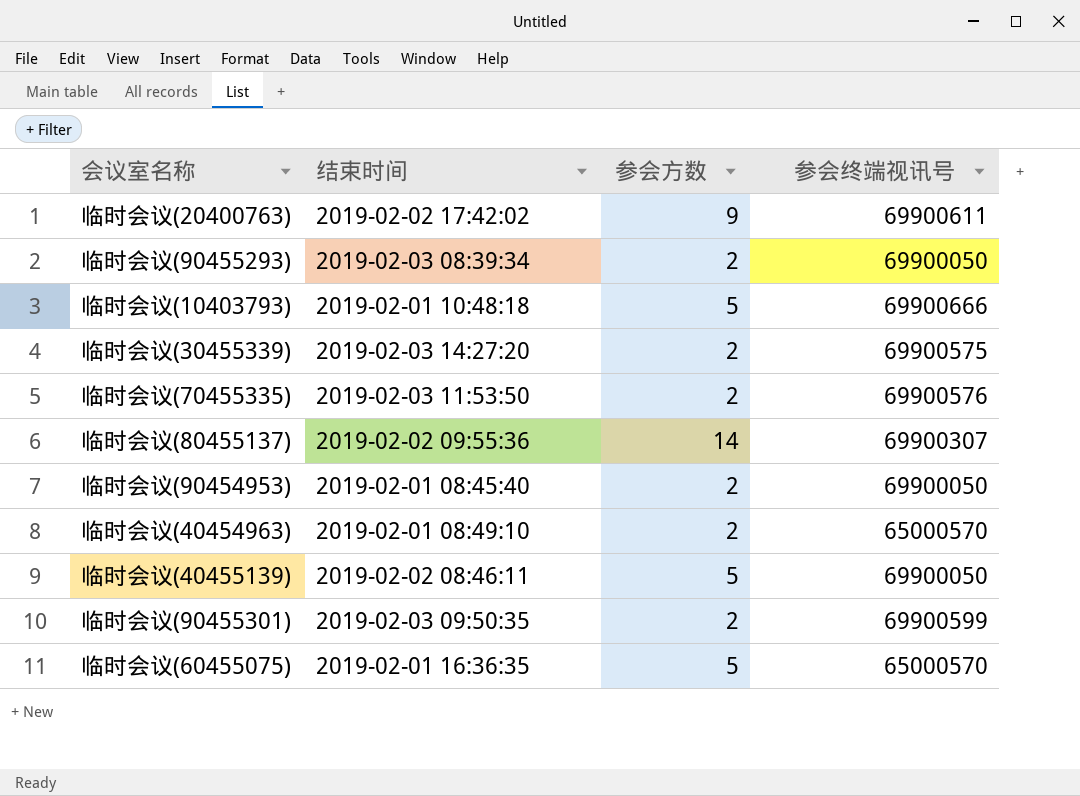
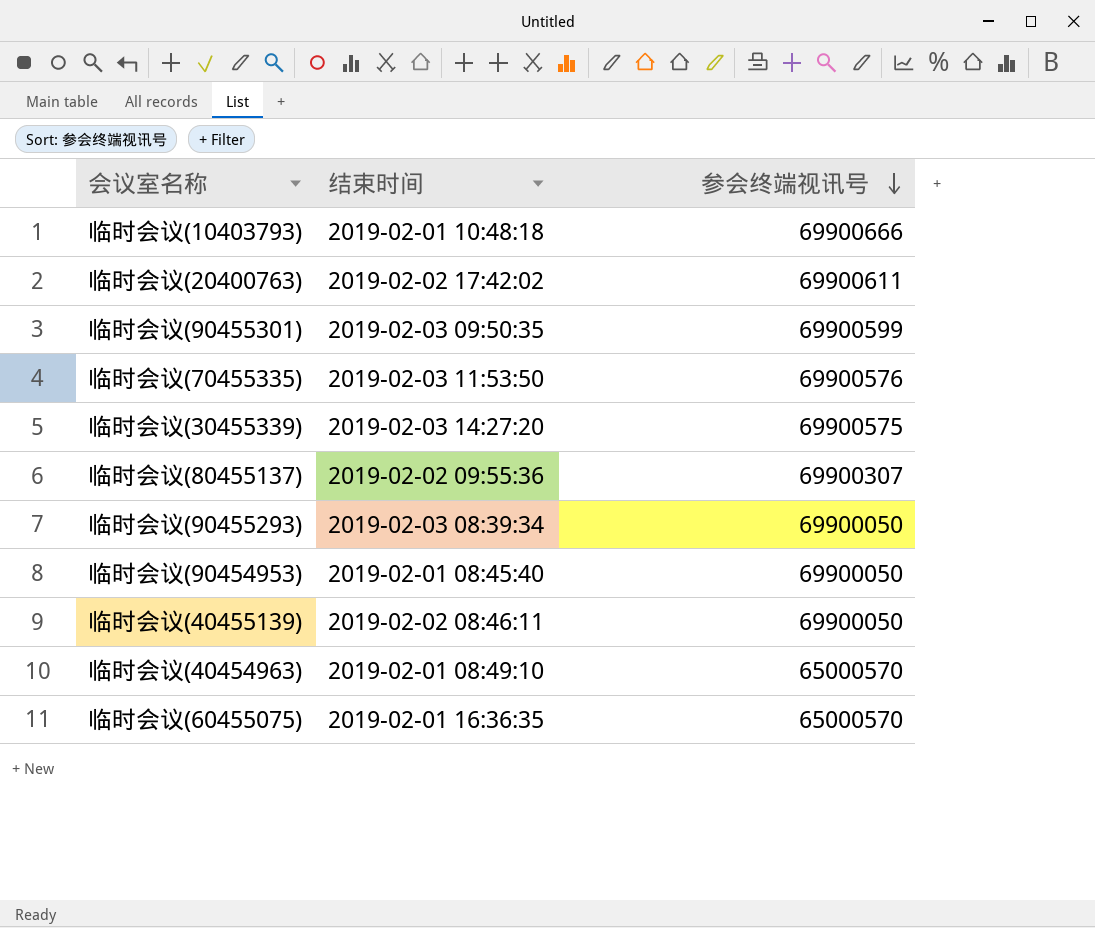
row order: none -> 参会终端视讯号 descending
column 参会方数 | position: 3 -> none

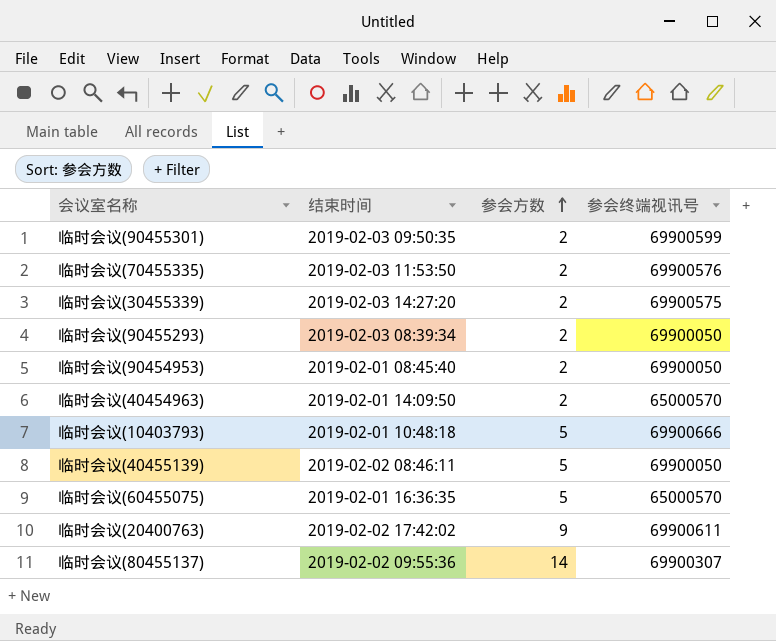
row order: 参会终端视讯号 descending -> 参会方数 ascending
column 参会方数 | position: none -> 3
临时会议(40454963) | 结束时间: 2019-02-01 08:49:10 -> 2019-02-01 14:09:50

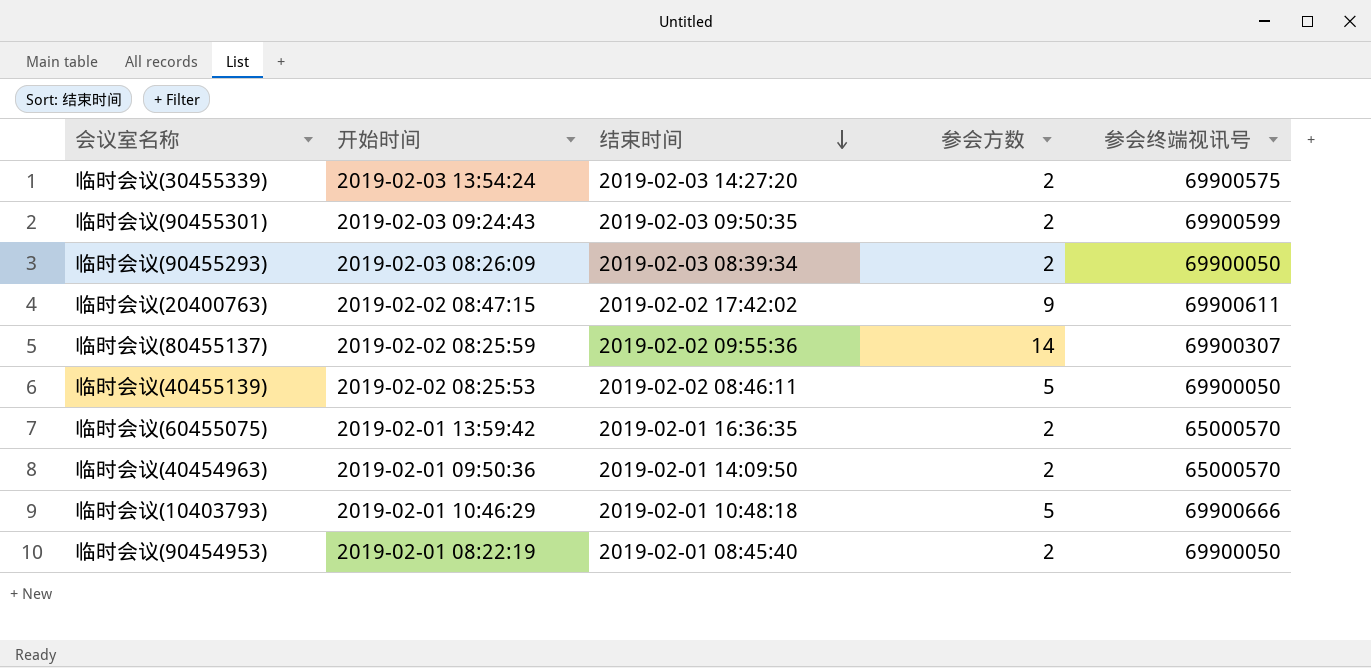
row order: 参会方数 ascending -> 结束时间 descending
column 开始时间 | position: none -> 2
row 临时会议(70455335): 2019-02-03 11:53:50 | 2 | 69900576 -> none
临时会议(60455075) | 参会方数: 5 -> 2

